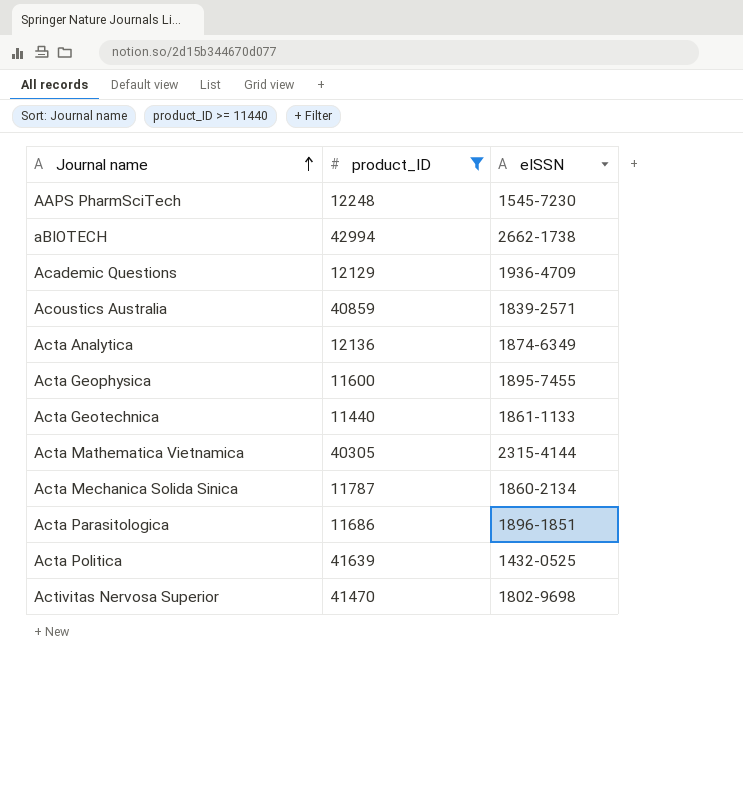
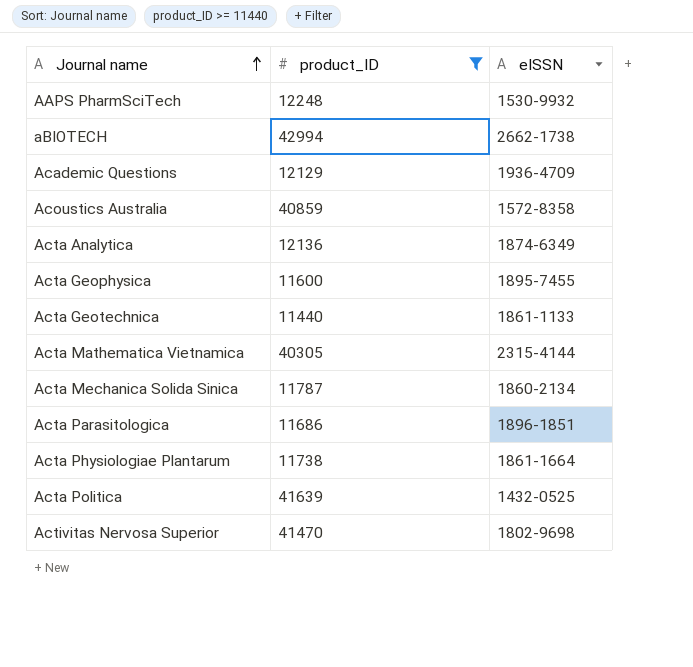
AAPS PharmSciTech | eISSN: 1545-7230 -> 1530-9932
Acoustics Australia | eISSN: 1839-2571 -> 1572-8358
row Acta Physiologiae Plantarum: none -> 11738 | 1861-1664

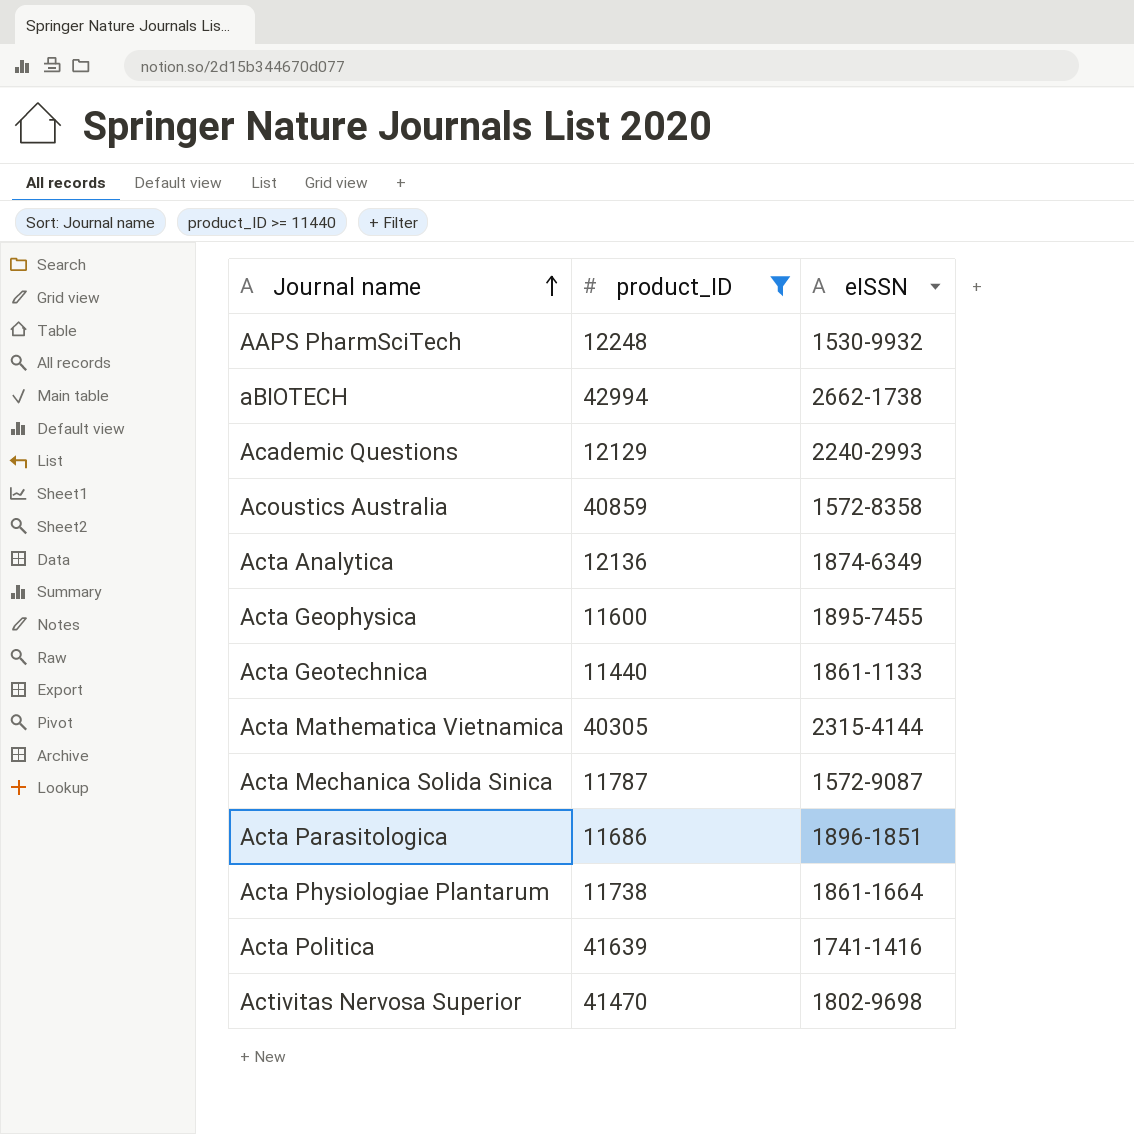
Academic Questions | eISSN: 1936-4709 -> 2240-2993
Acta Mechanica Solida Sinica | eISSN: 1860-2134 -> 1572-9087
Acta Politica | eISSN: 1432-0525 -> 1741-1416

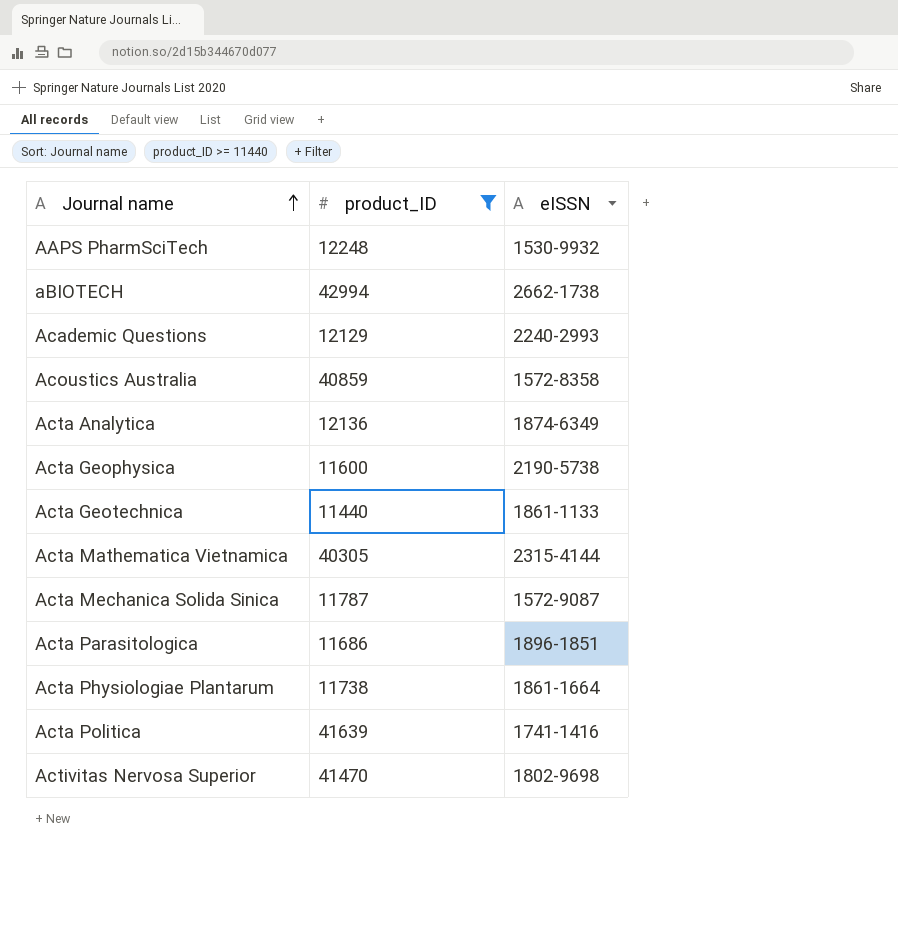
Acta Geophysica | eISSN: 1895-7455 -> 2190-5738

